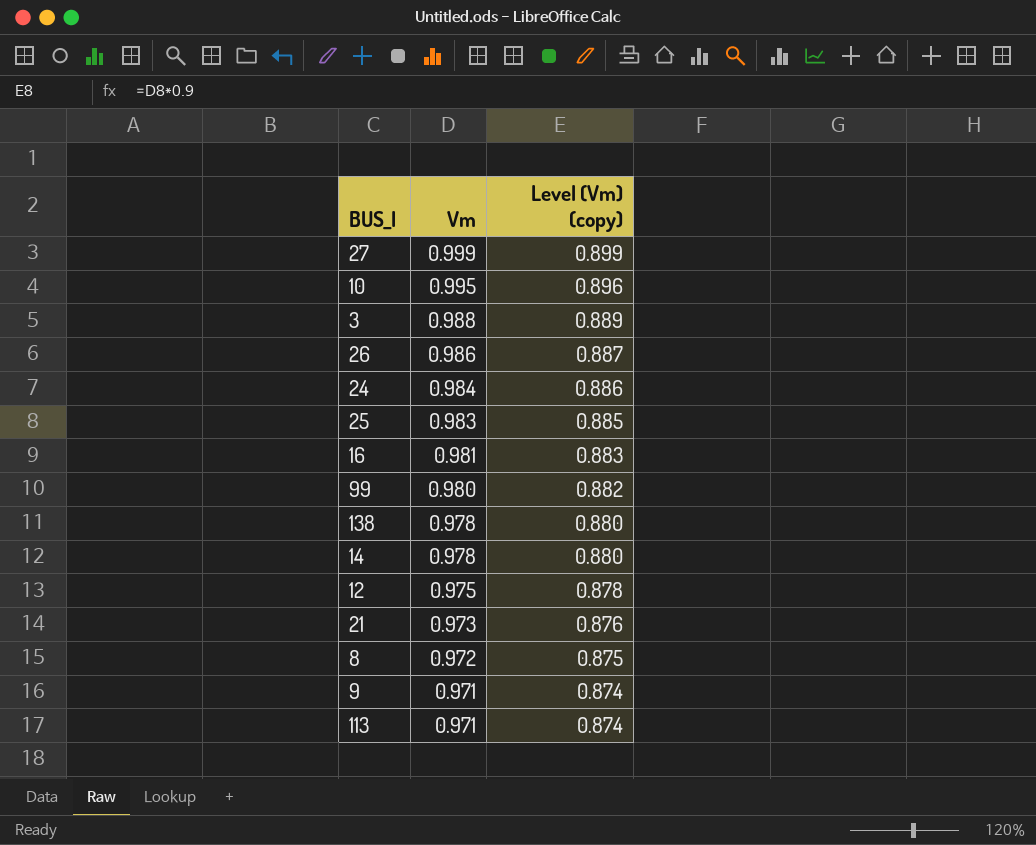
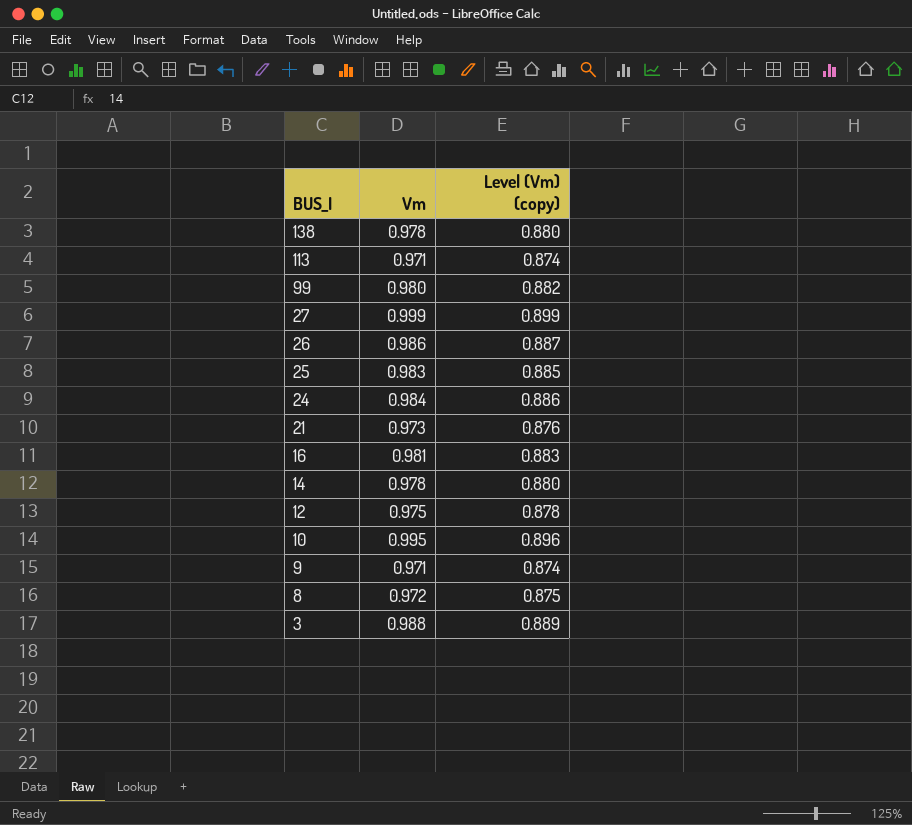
row order: Vm descending -> BUS_I descending

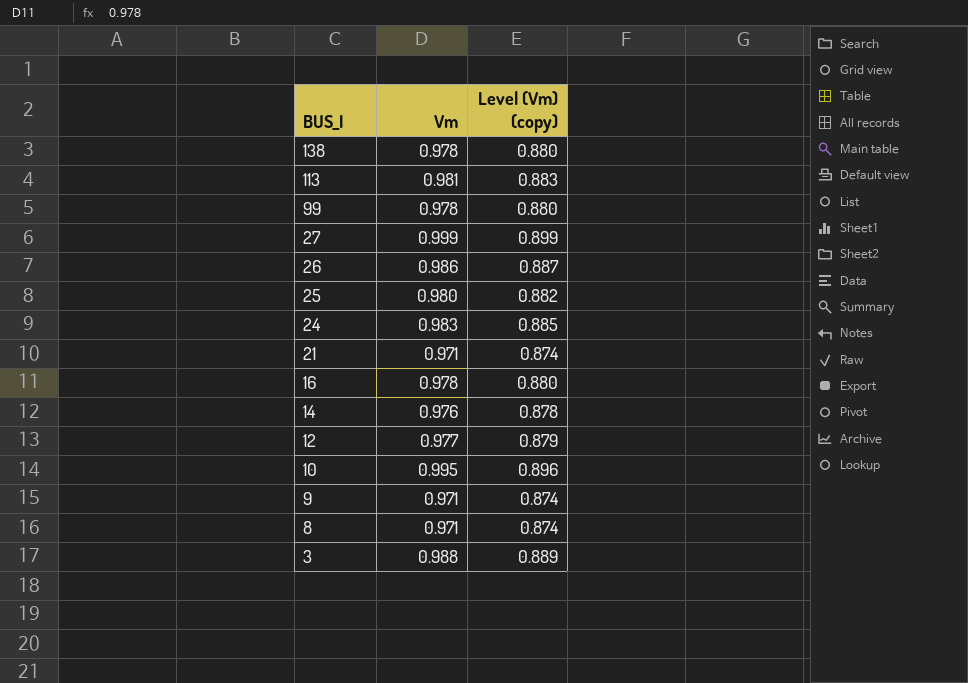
113 | Vm: 0.971 -> 0.981
113 | Level (Vm) (copy): 0.874 -> 0.883
99 | Vm: 0.980 -> 0.978
99 | Level (Vm) (copy): 0.882 -> 0.880
25 | Vm: 0.983 -> 0.980
25 | Level (Vm) (copy): 0.885 -> 0.882
24 | Vm: 0.984 -> 0.983
24 | Level (Vm) (copy): 0.886 -> 0.885
21 | Vm: 0.973 -> 0.971
21 | Level (Vm) (copy): 0.876 -> 0.874
16 | Vm: 0.981 -> 0.978
16 | Level (Vm) (copy): 0.883 -> 0.880
14 | Vm: 0.978 -> 0.976
14 | Level (Vm) (copy): 0.880 -> 0.878
12 | Vm: 0.975 -> 0.977
12 | Level (Vm) (copy): 0.878 -> 0.879
8 | Vm: 0.972 -> 0.971
8 | Level (Vm) (copy): 0.875 -> 0.874

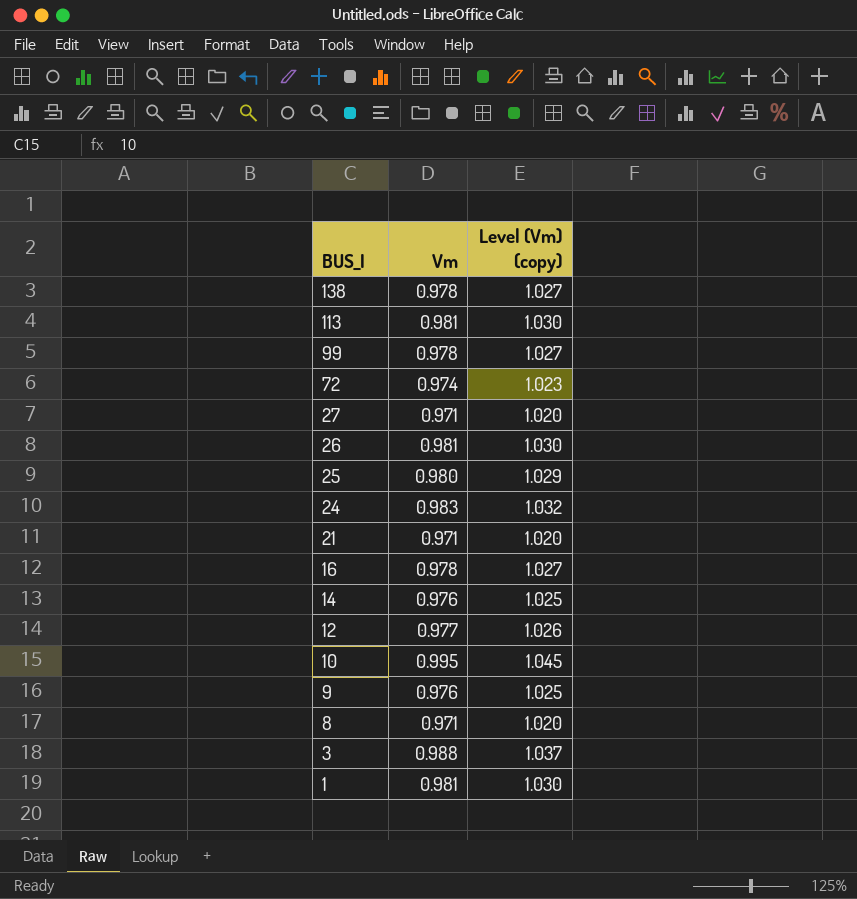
column Level (Vm) (copy) | formula: [Vm] * 0.9 -> [Vm] * 1.05
row 72: none -> 0.974 | 1.023
27 | Vm: 0.999 -> 0.971
26 | Vm: 0.986 -> 0.981
9 | Vm: 0.971 -> 0.976
row 1: none -> 0.981 | 1.030

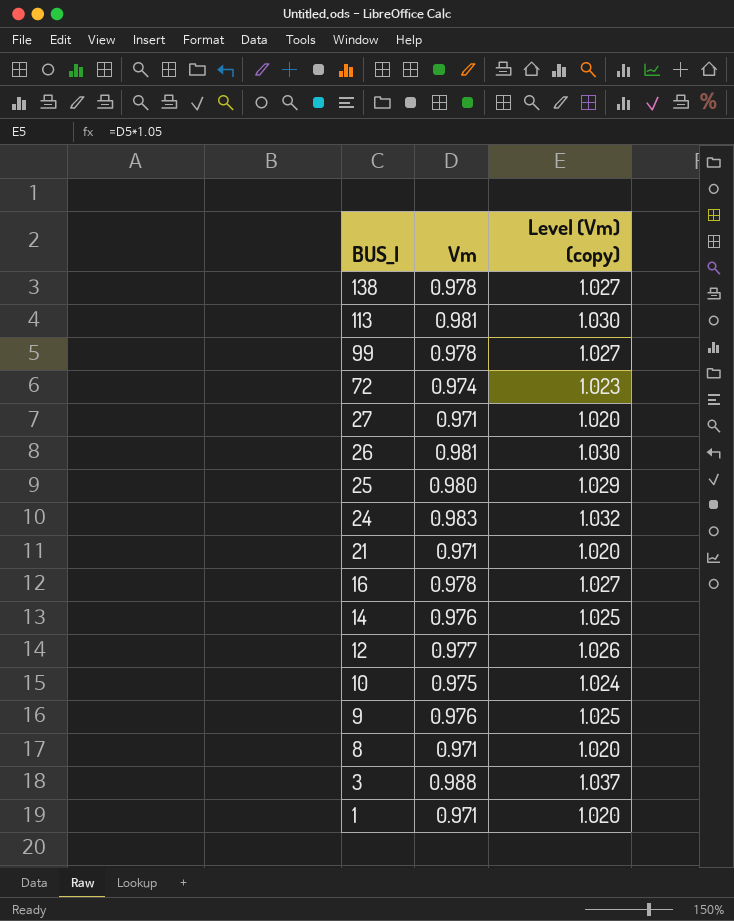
10 | Vm: 0.995 -> 0.975
10 | Level (Vm) (copy): 1.045 -> 1.024
1 | Vm: 0.981 -> 0.971
1 | Level (Vm) (copy): 1.030 -> 1.020

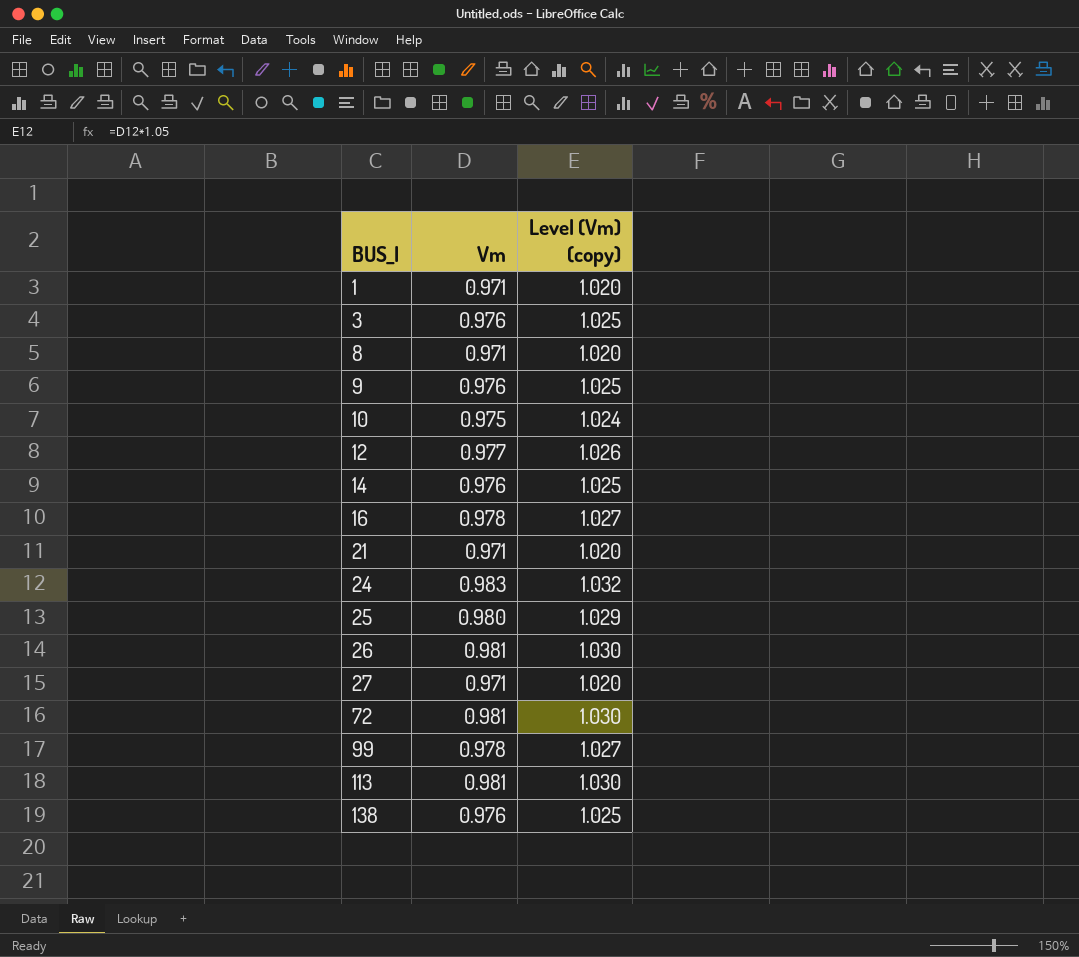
row order: BUS_I descending -> BUS_I ascending
3 | Vm: 0.988 -> 0.976
3 | Level (Vm) (copy): 1.037 -> 1.025
72 | Vm: 0.974 -> 0.981
72 | Level (Vm) (copy): 1.023 -> 1.030
138 | Vm: 0.978 -> 0.976
138 | Level (Vm) (copy): 1.027 -> 1.025

